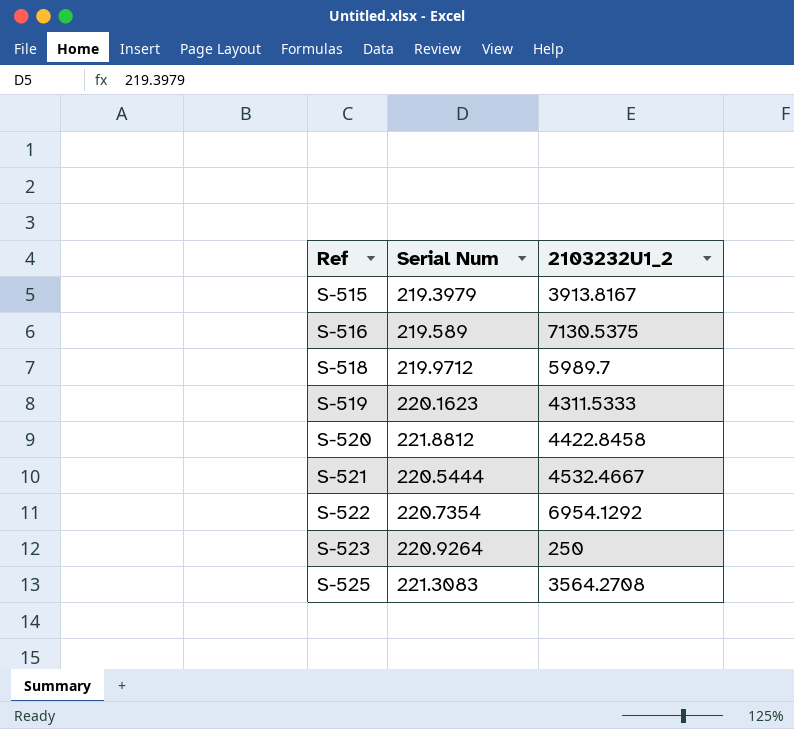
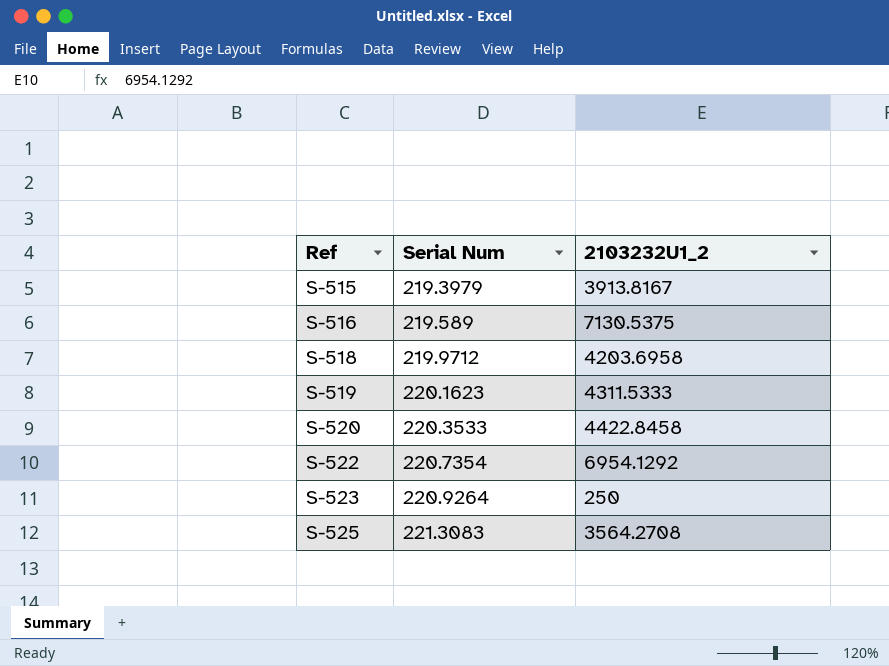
row S-521: 220.5444 | 4532.4667 -> none
S-518 | 2103232U1_2: 5989.7 -> 4203.6958
S-520 | Serial Num: 221.8812 -> 220.3533

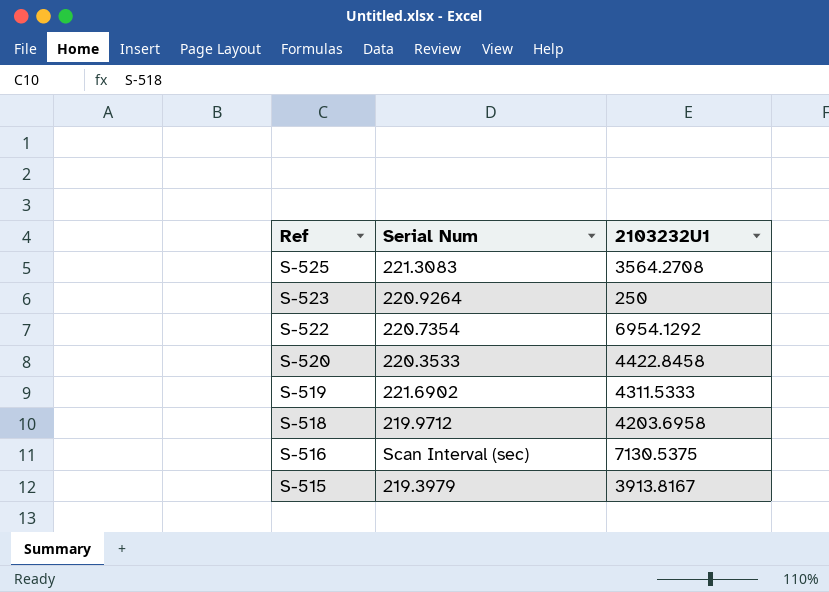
row order: Ref ascending -> Ref descending
column name: 2103232U1_2 -> 2103232U1
S-519 | Serial Num: 220.1623 -> 221.6902
S-516 | Serial Num: 219.589 -> Scan Interval (sec)

